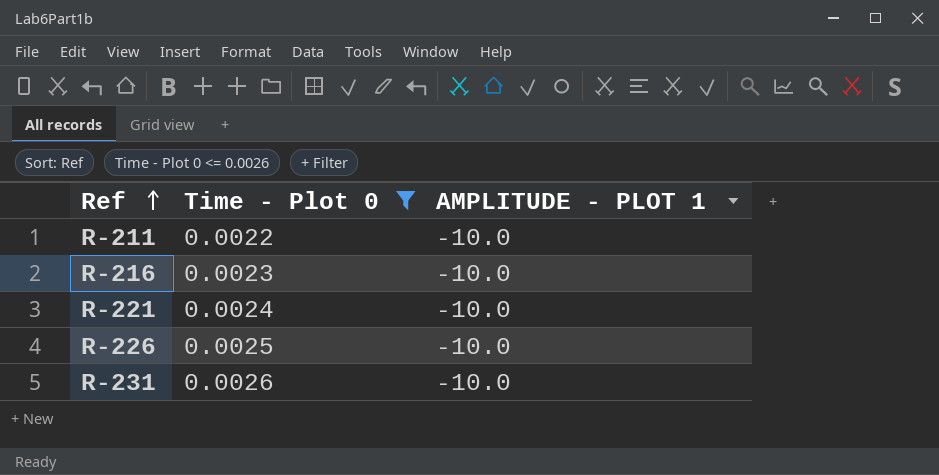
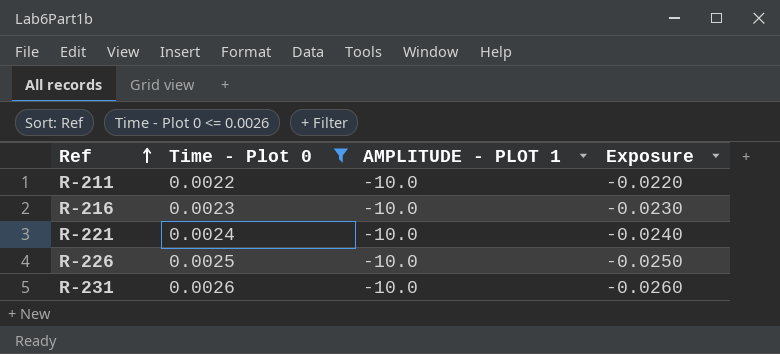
column Exposure | formula: none -> [Time - Plot 0] * [AMPLITUDE - PLOT 1]

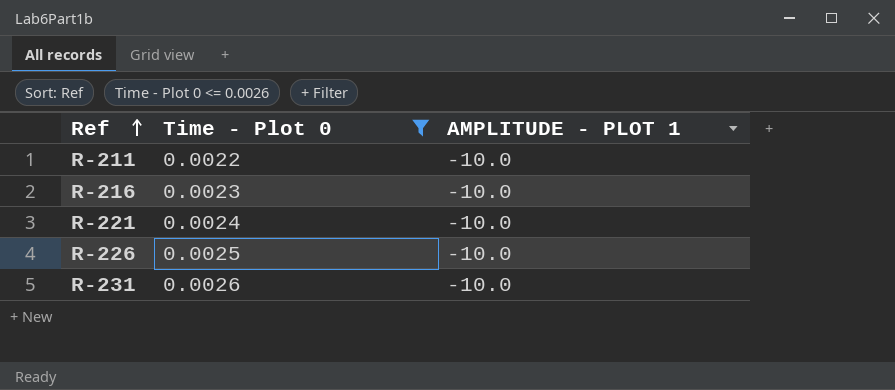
column Exposure | formula: [Time - Plot 0] * [AMPLITUDE - PLOT 1] -> none

